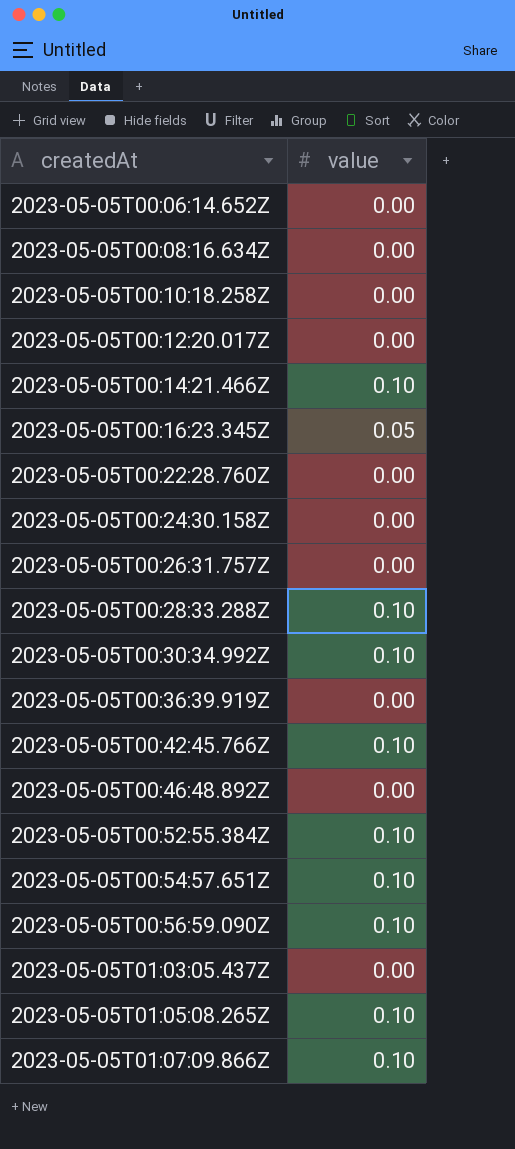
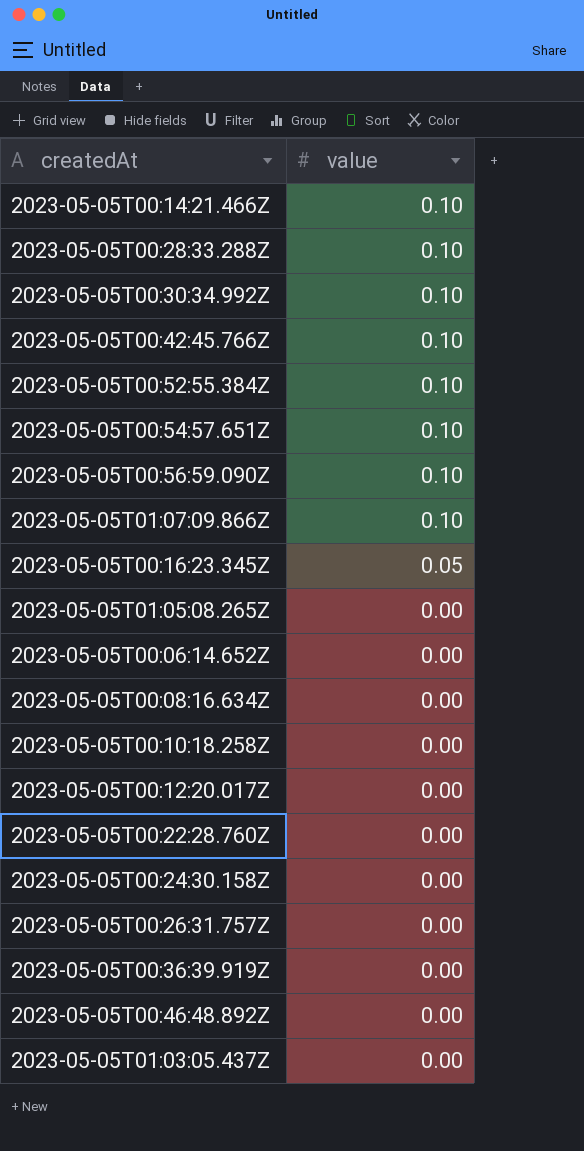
row order: createdAt ascending -> value descending
2023-05-05T01:05:08.265Z | value: 0.10 -> 0.00

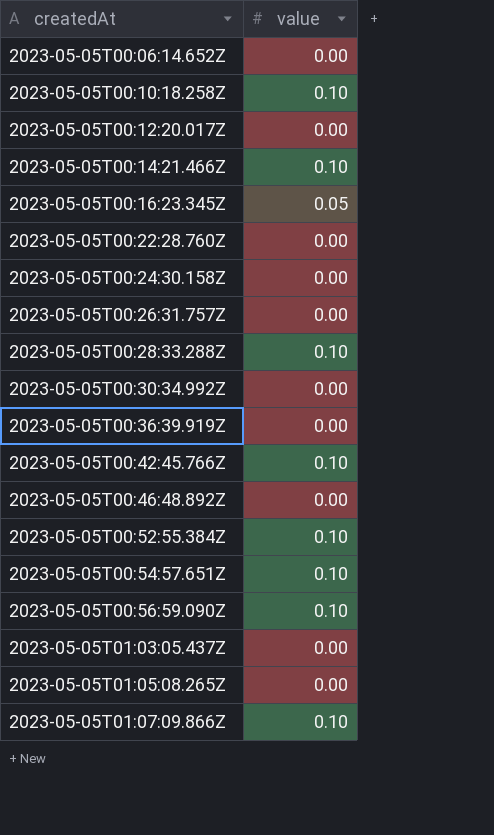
row order: value descending -> createdAt ascending
row 2023-05-05T00:08:16.634Z: 0.00 -> none
2023-05-05T00:10:18.258Z | value: 0.00 -> 0.10
2023-05-05T00:30:34.992Z | value: 0.10 -> 0.00

